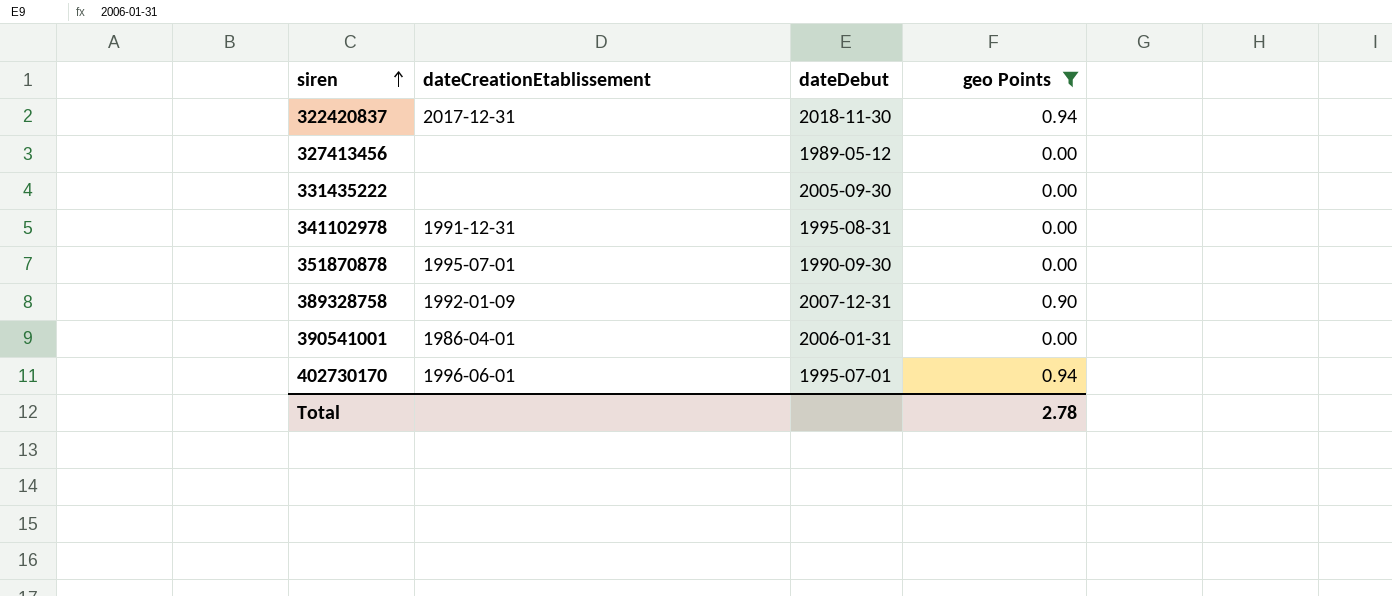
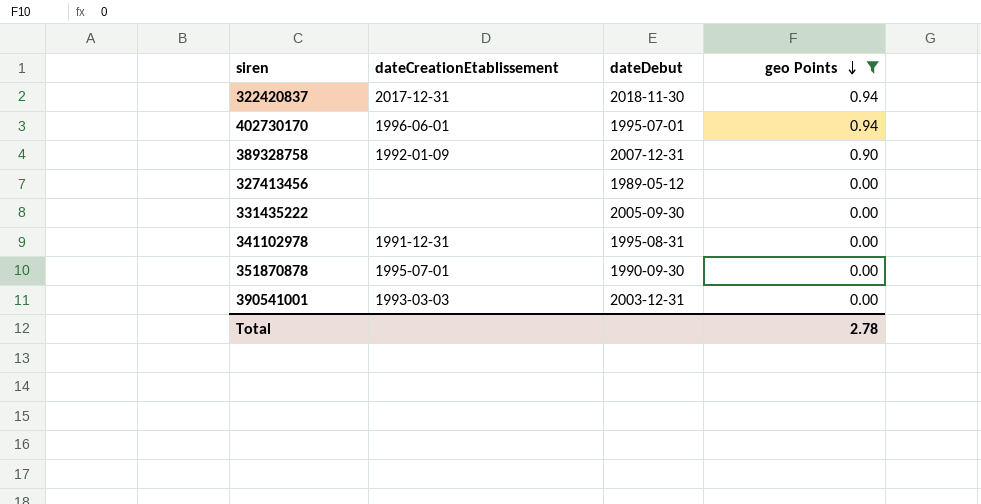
row order: siren ascending -> geo Points descending
390541001 | dateCreationEtablissement: 1986-04-01 -> 1993-03-03
390541001 | dateDebut: 2006-01-31 -> 2003-12-31

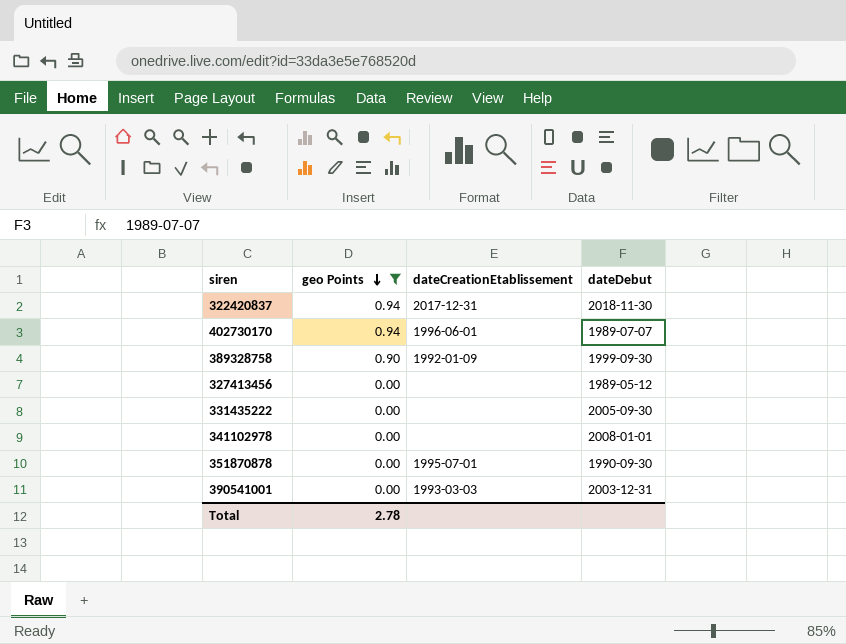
column geo Points | position: 4 -> 2
402730170 | dateDebut: 1995-07-01 -> 1989-07-07
389328758 | dateDebut: 2007-12-31 -> 1999-09-30
341102978 | dateCreationEtablissement: 1991-12-31 -> none
341102978 | dateDebut: 1995-08-31 -> 2008-01-01

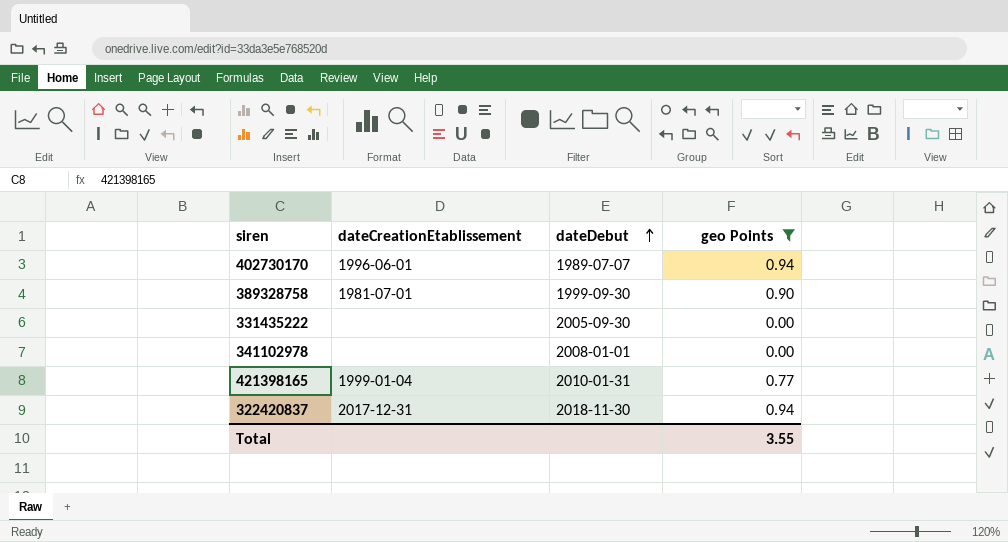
row order: geo Points descending -> dateDebut ascending
column geo Points | position: 2 -> 4
row 327413456: 0.00 | none | 1989-05-12 -> none
row 351870878: 0.00 | 1995-07-01 | 1990-09-30 -> none
row 390541001: 0.00 | 1993-03-03 | 2003-12-31 -> none
389328758 | dateCreationEtablissement: 1992-01-09 -> 1981-07-01
row 421398165: none -> 1999-01-04 | 2010-01-31 | 0.77
Total | geo Points: 2.78 -> 3.55

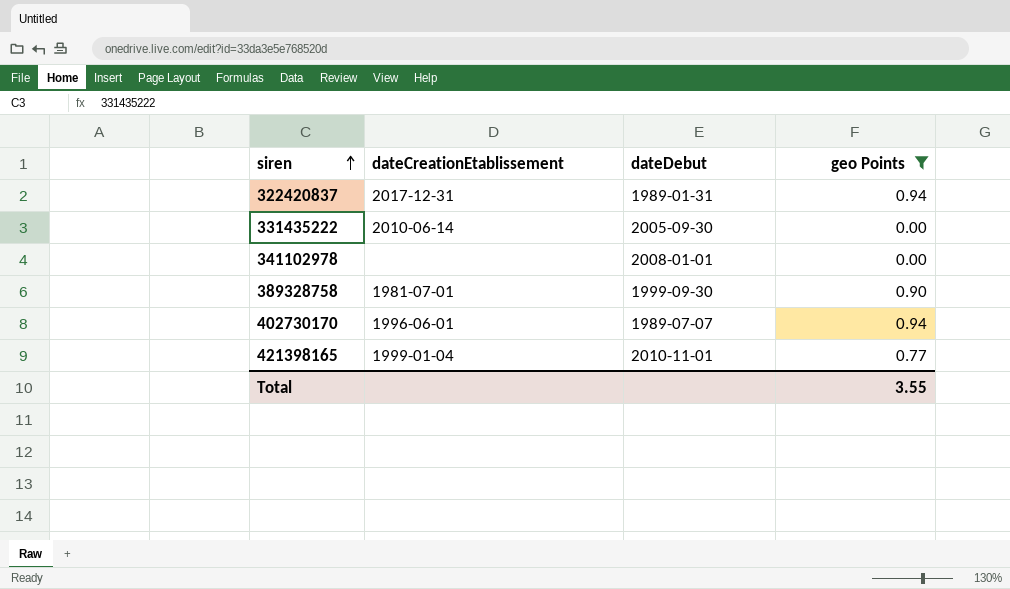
row order: dateDebut ascending -> siren ascending
322420837 | dateDebut: 2018-11-30 -> 1989-01-31
331435222 | dateCreationEtablissement: none -> 2010-06-14
421398165 | dateDebut: 2010-01-31 -> 2010-11-01

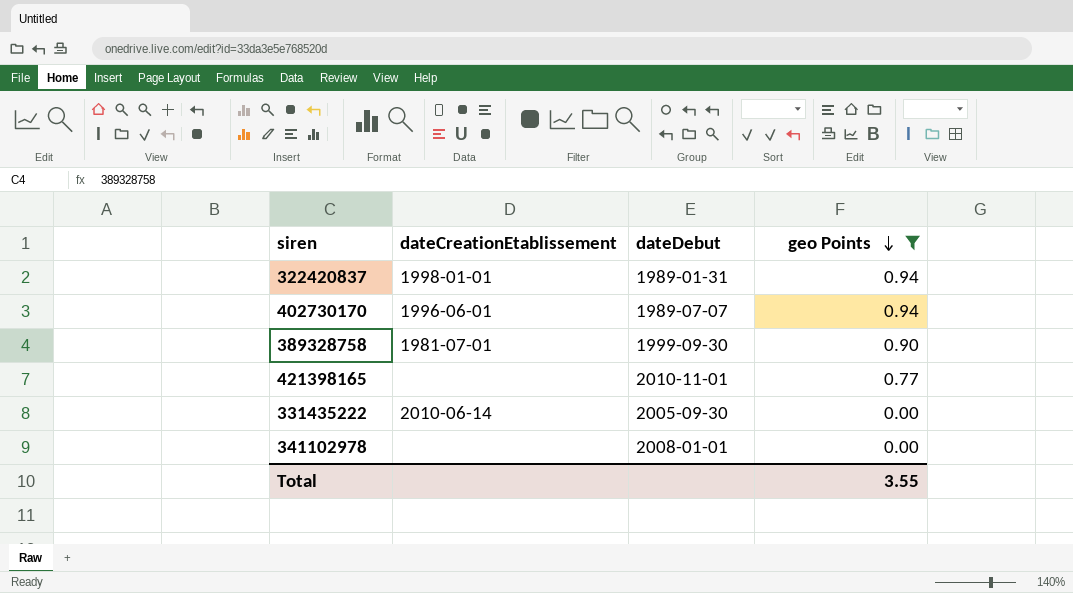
row order: siren ascending -> geo Points descending
322420837 | dateCreationEtablissement: 2017-12-31 -> 1998-01-01
421398165 | dateCreationEtablissement: 1999-01-04 -> none

